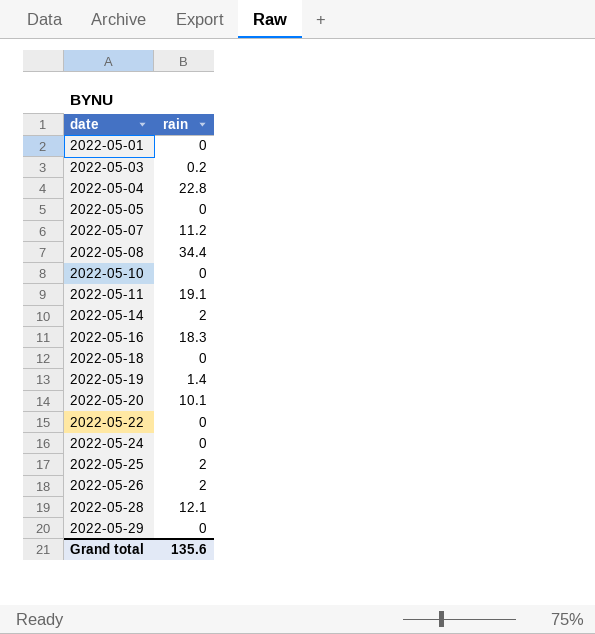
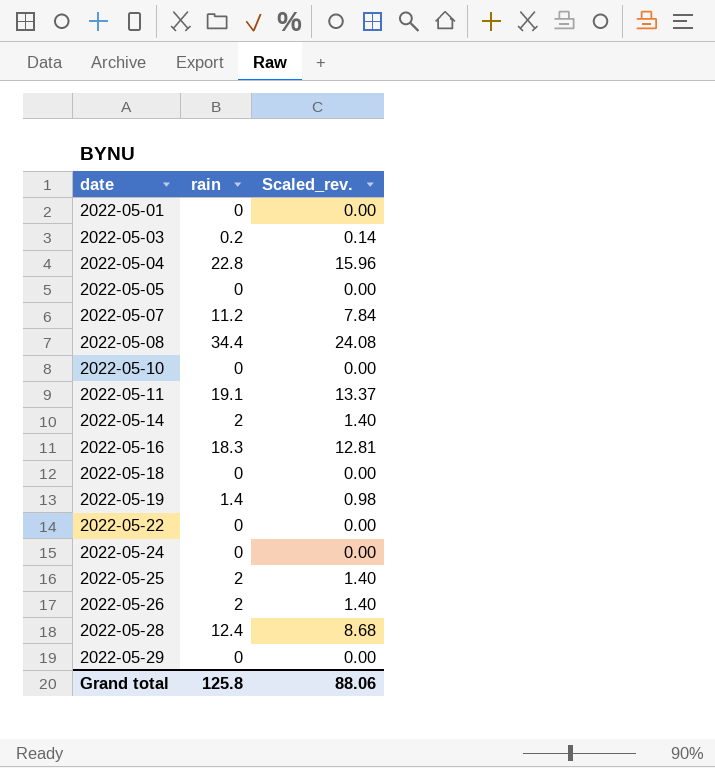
column Scaled_rev. | formula: none -> [rain] * 0.7
row 2022-05-20: 10.1 -> none
2022-05-28 | rain: 12.1 -> 12.4
Grand total | rain: 135.6 -> 125.8

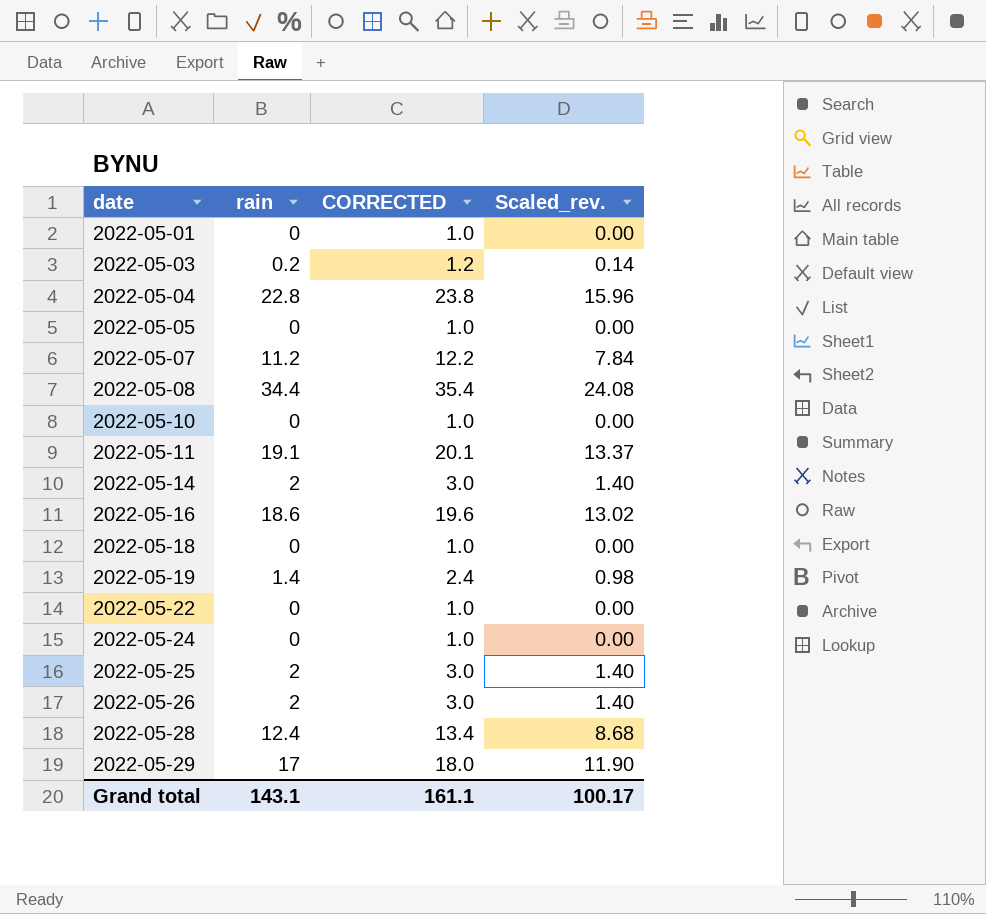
column CORRECTED | formula: none -> [rain] + 1
2022-05-16 | rain: 18.3 -> 18.6
2022-05-16 | Scaled_rev.: 12.81 -> 13.02
2022-05-29 | rain: 0 -> 17
2022-05-29 | Scaled_rev.: 0.00 -> 11.90
Grand total | rain: 125.8 -> 143.1
Grand total | Scaled_rev.: 88.06 -> 100.17

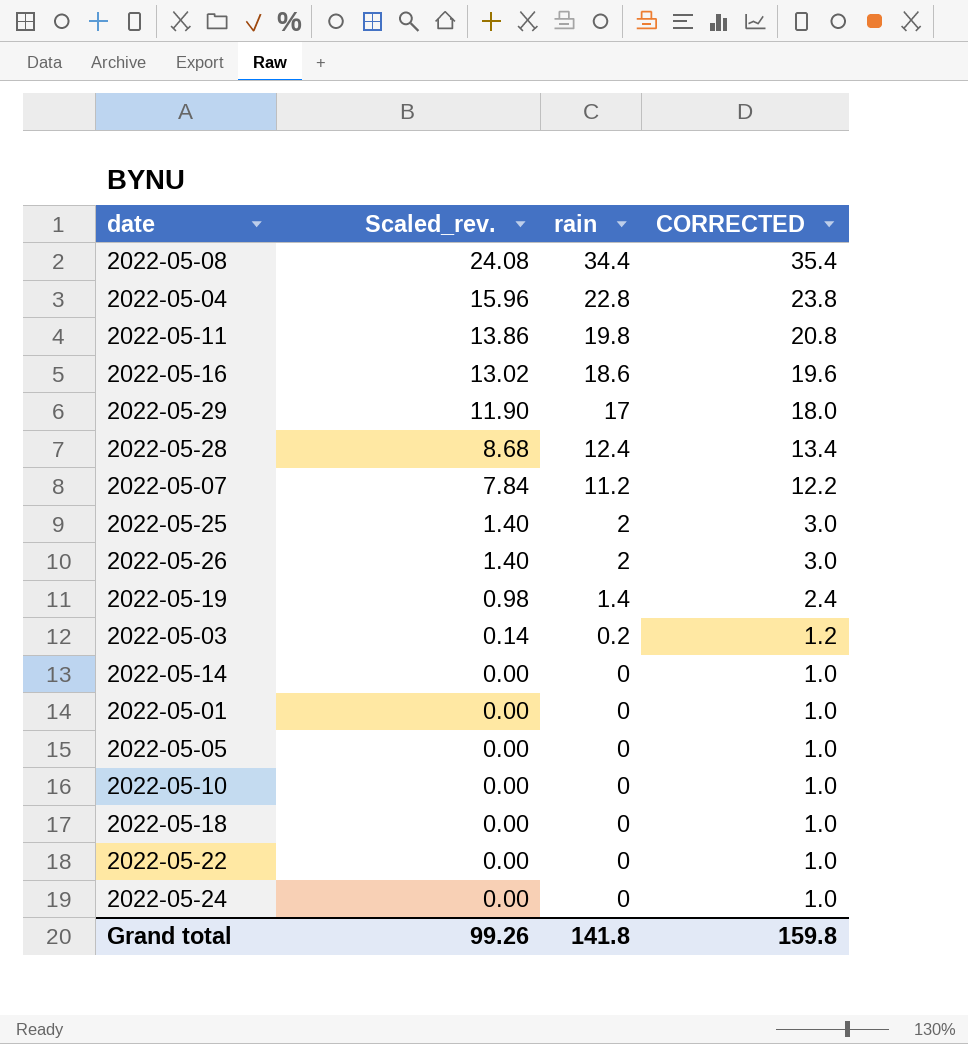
row order: date ascending -> Scaled_rev. descending
column Scaled_rev. | position: 4 -> 2
2022-05-11 | Scaled_rev.: 13.37 -> 13.86
2022-05-11 | rain: 19.1 -> 19.8
2022-05-11 | CORRECTED: 20.1 -> 20.8
2022-05-14 | Scaled_rev.: 1.40 -> 0.00
2022-05-14 | rain: 2 -> 0
2022-05-14 | CORRECTED: 3.0 -> 1.0
Grand total | Scaled_rev.: 100.17 -> 99.26
Grand total | rain: 143.1 -> 141.8
Grand total | CORRECTED: 161.1 -> 159.8

